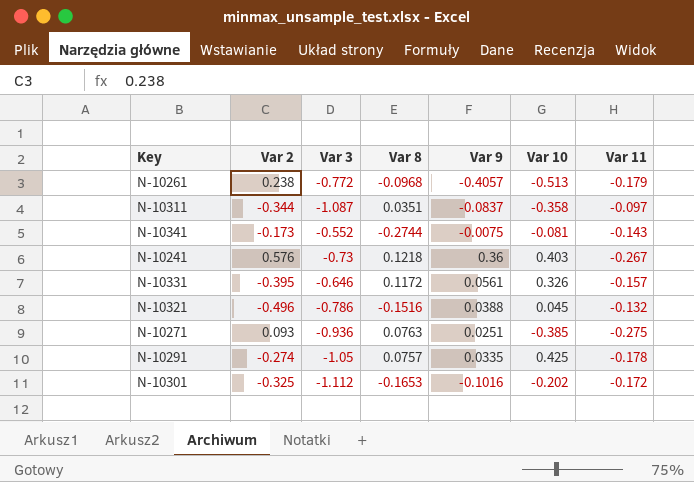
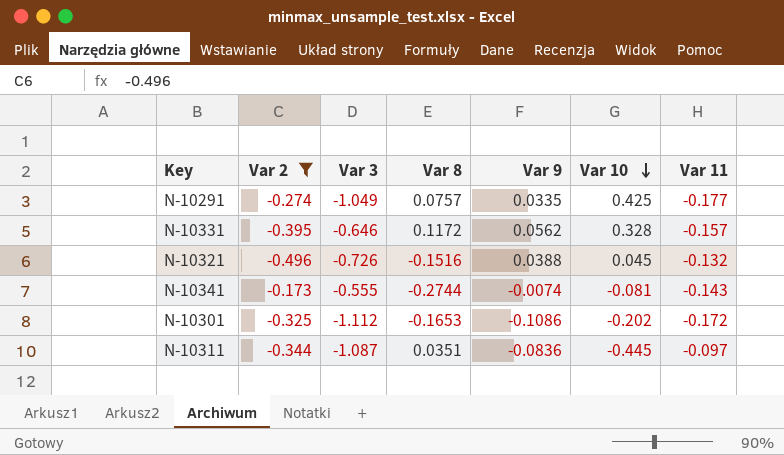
filter: none -> Var 2 <= -0.173
row order: none -> Var 10 descending
N-10291 | Var 3: -1.05 -> -1.049
N-10291 | Var 11: -0.178 -> -0.177
N-10331 | Var 9: 0.0561 -> 0.0562
N-10331 | Var 10: 0.326 -> 0.328
N-10321 | Var 3: -0.786 -> -0.726
N-10341 | Var 3: -0.552 -> -0.555
N-10341 | Var 9: -0.0075 -> -0.0074
N-10301 | Var 9: -0.1016 -> -0.1086
N-10311 | Var 9: -0.0837 -> -0.0836
N-10311 | Var 10: -0.358 -> -0.445

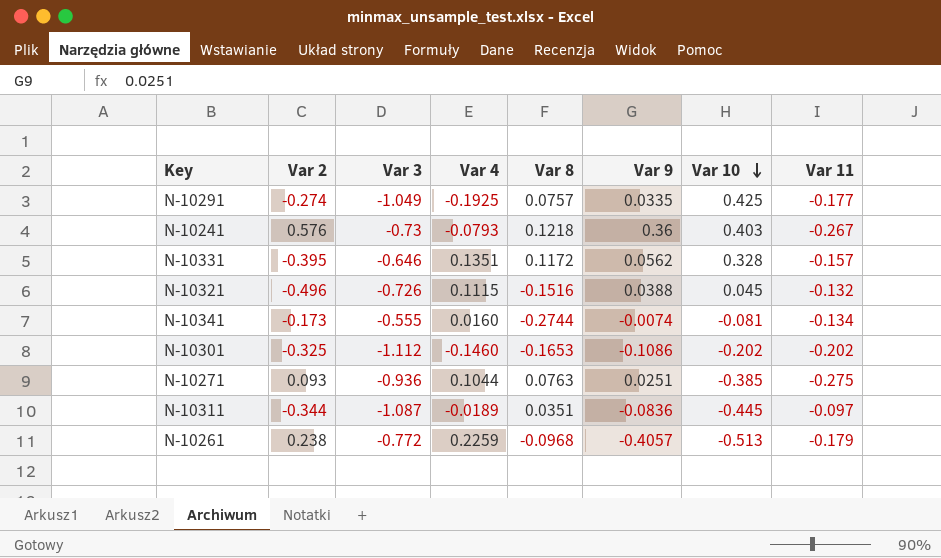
filter: Var 2 <= -0.173 -> none
column Var 4 | position: none -> 4
N-10341 | Var 11: -0.143 -> -0.134
N-10301 | Var 11: -0.172 -> -0.202

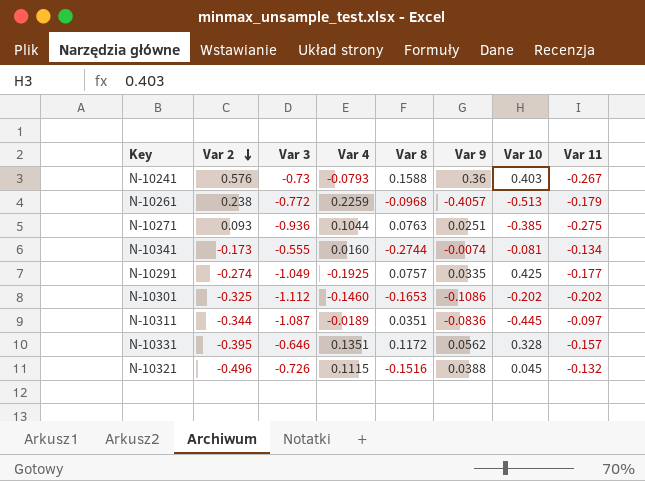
row order: Var 10 descending -> Var 2 descending
N-10241 | Var 8: 0.1218 -> 0.1588

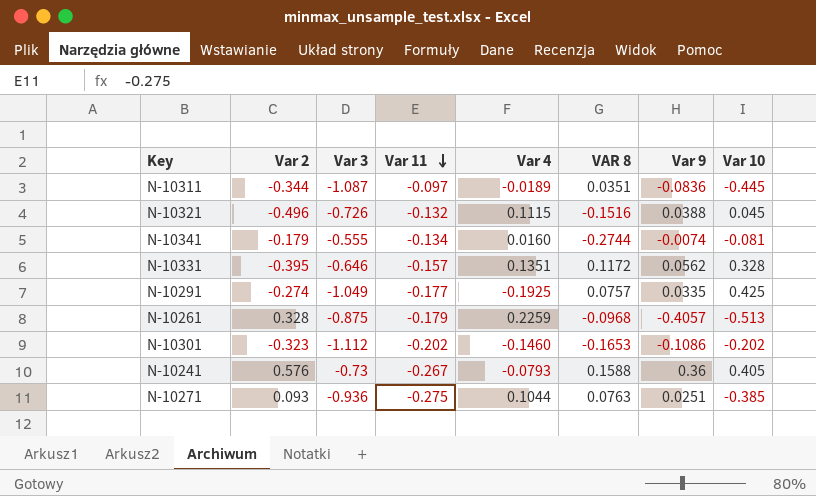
row order: Var 2 descending -> Var 11 descending
column Var 11 | position: 8 -> 4
column name: Var 8 -> VAR 8
N-10341 | Var 2: -0.173 -> -0.179
N-10261 | Var 2: 0.238 -> 0.328
N-10261 | Var 3: -0.772 -> -0.875
N-10301 | Var 2: -0.325 -> -0.323
N-10241 | Var 10: 0.403 -> 0.405

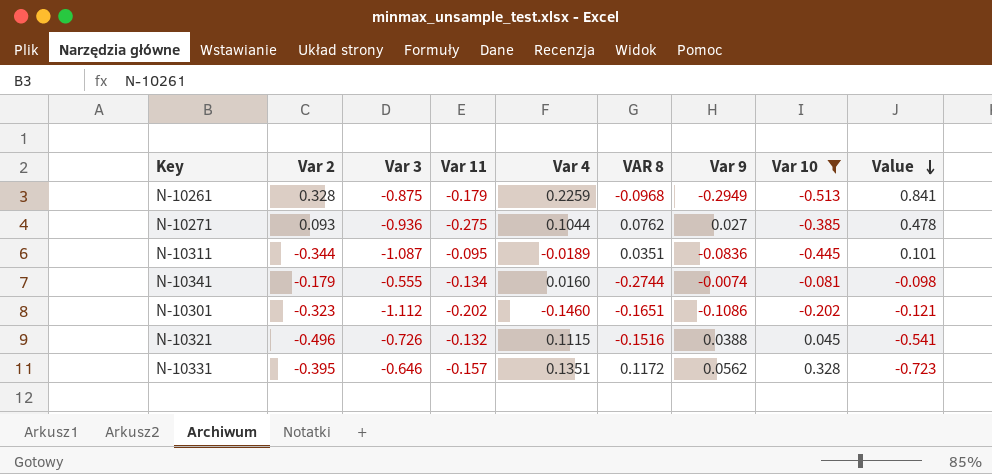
filter: none -> Var 10 <= 0.328
row order: Var 11 descending -> Value descending
column Value | formula: none -> [Var 2] - [Var 10]
N-10261 | Var 9: -0.4057 -> -0.2949
N-10271 | VAR 8: 0.0763 -> 0.0762
N-10271 | Var 9: 0.0251 -> 0.027
N-10311 | Var 11: -0.097 -> -0.095
N-10301 | VAR 8: -0.1653 -> -0.1651

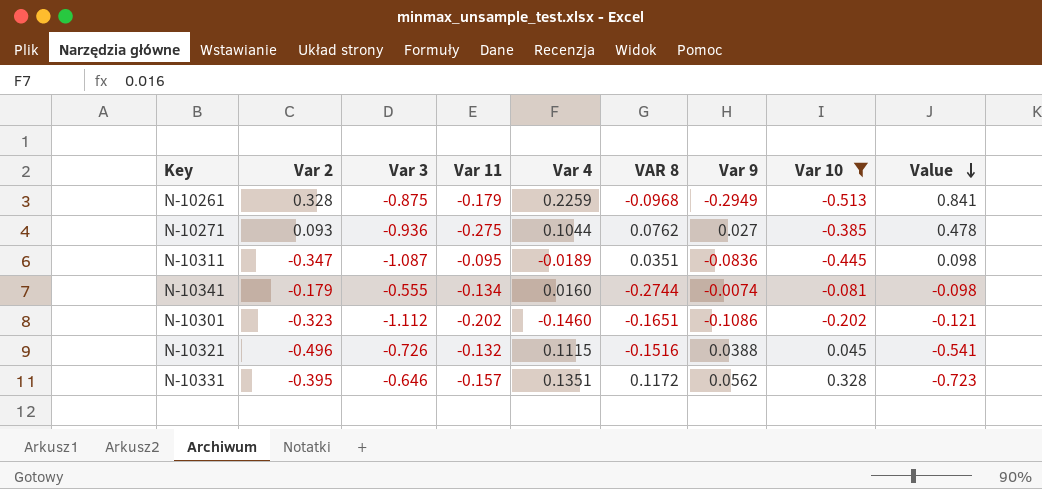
N-10311 | Var 2: -0.344 -> -0.347
N-10311 | Value: 0.101 -> 0.098

